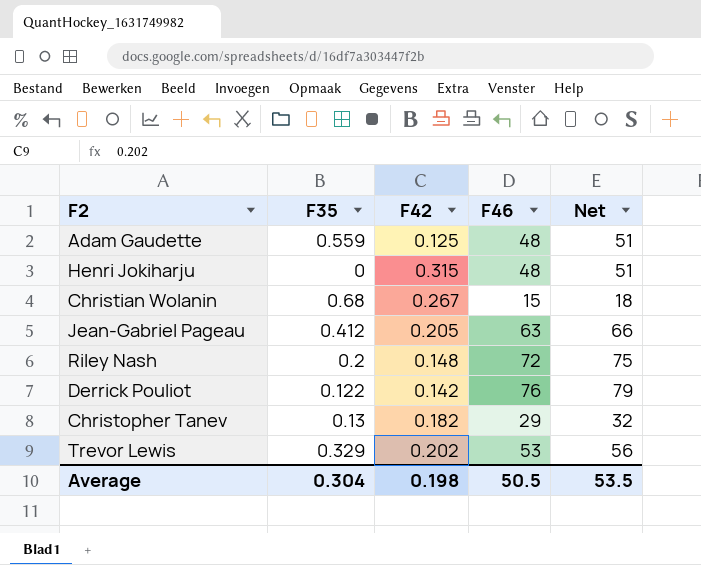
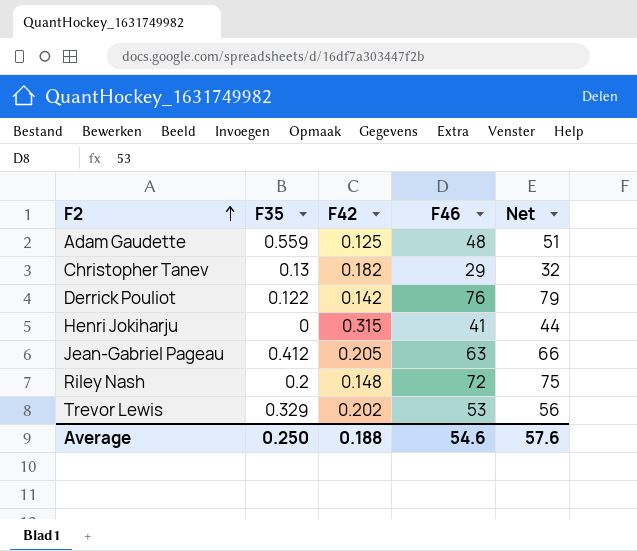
row order: none -> F2 ascending
row Christian Wolanin: 0.68 | 0.267 | 15 | 18 -> none
Henri Jokiharju | F46: 48 -> 41
Henri Jokiharju | Net: 51 -> 44
Average | F35: 0.304 -> 0.250
Average | F42: 0.198 -> 0.188
Average | F46: 50.5 -> 54.6
Average | Net: 53.5 -> 57.6

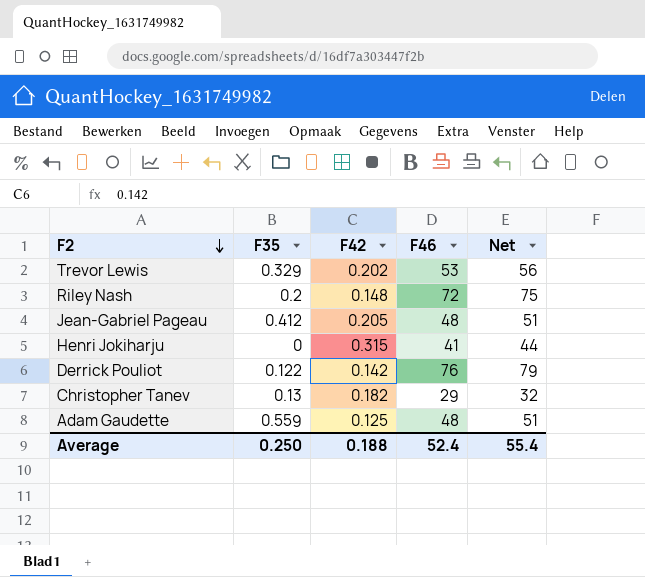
row order: F2 ascending -> F2 descending
Jean-Gabriel Pageau | F46: 63 -> 48
Jean-Gabriel Pageau | Net: 66 -> 51
Average | F46: 54.6 -> 52.4
Average | Net: 57.6 -> 55.4

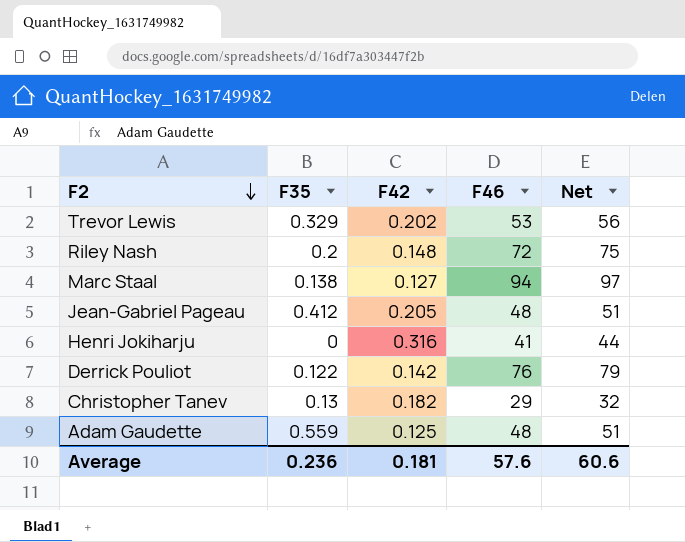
row Marc Staal: none -> 0.138 | 0.127 | 94 | 97
Henri Jokiharju | F42: 0.315 -> 0.316
Average | F35: 0.250 -> 0.236
Average | F42: 0.188 -> 0.181
Average | F46: 52.4 -> 57.6
Average | Net: 55.4 -> 60.6

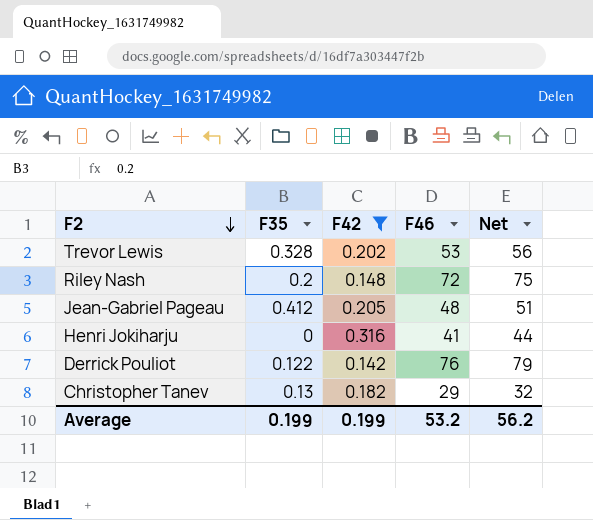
filter: none -> F42 >= 0.142
Trevor Lewis | F35: 0.329 -> 0.328
Average | F35: 0.236 -> 0.199
Average | F42: 0.181 -> 0.199
Average | F46: 57.6 -> 53.2
Average | Net: 60.6 -> 56.2

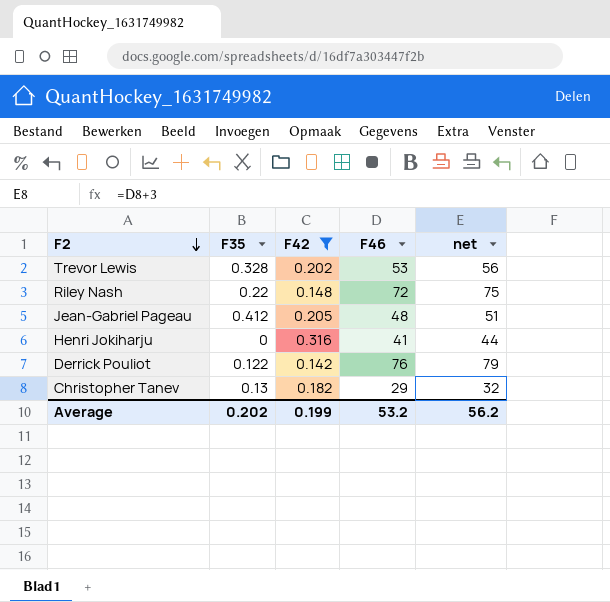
column name: Net -> net
Riley Nash | F35: 0.2 -> 0.22
Average | F35: 0.199 -> 0.202

